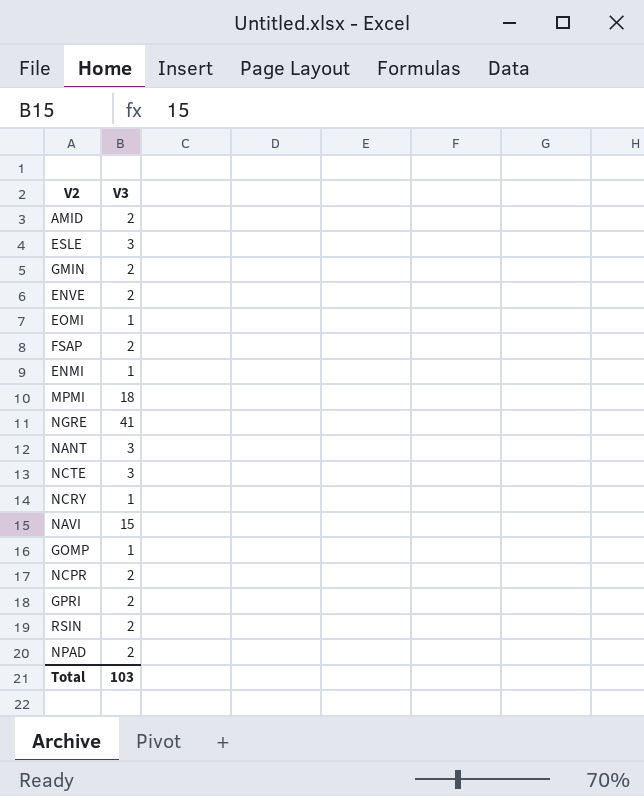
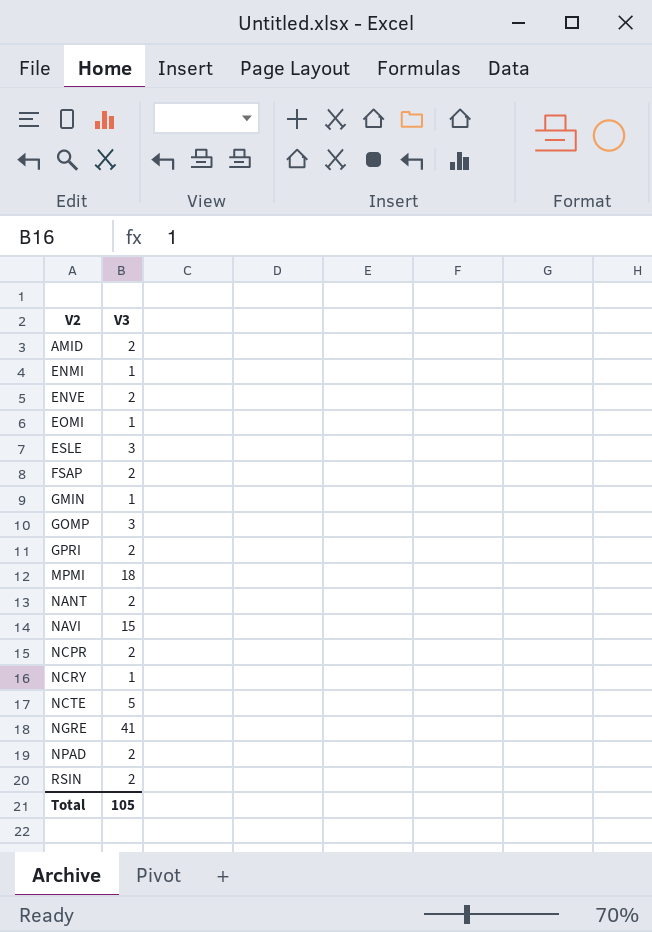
row order: none -> V2 ascending
GMIN | V3: 2 -> 1
GOMP | V3: 1 -> 3
NANT | V3: 3 -> 2
NCTE | V3: 3 -> 5
Total | V3: 103 -> 105

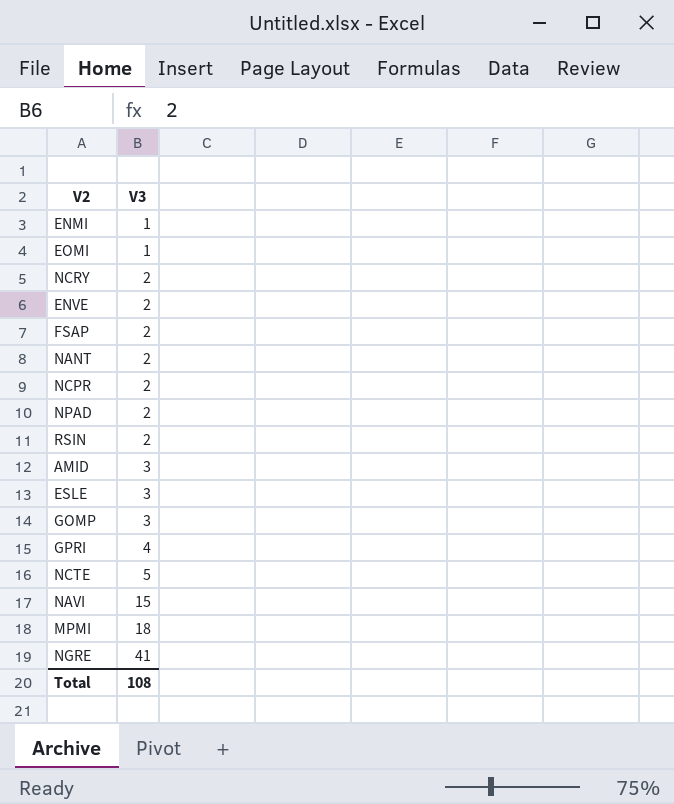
row order: V2 ascending -> V3 ascending
row GMIN: 1 -> none
NCRY | V3: 1 -> 2
AMID | V3: 2 -> 3
GPRI | V3: 2 -> 4
Total | V3: 105 -> 108

